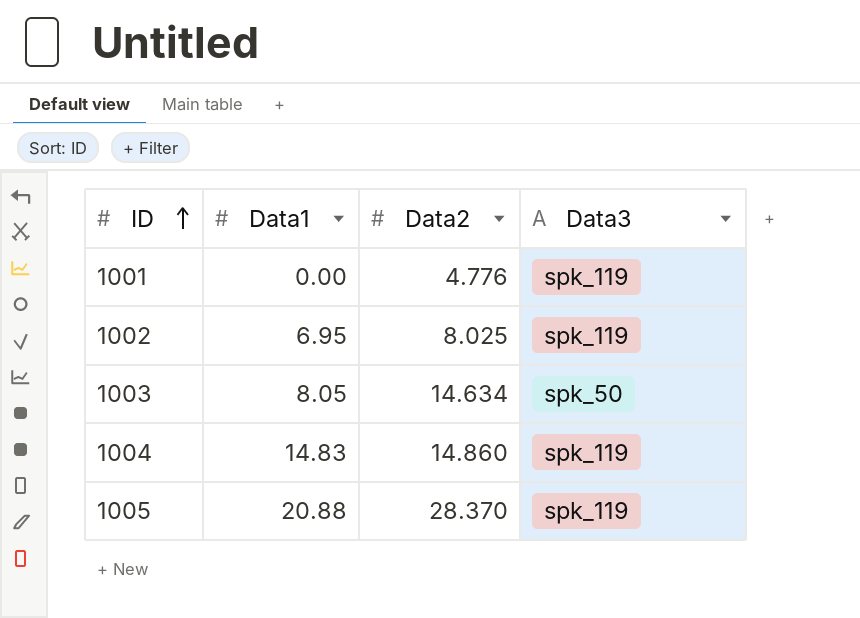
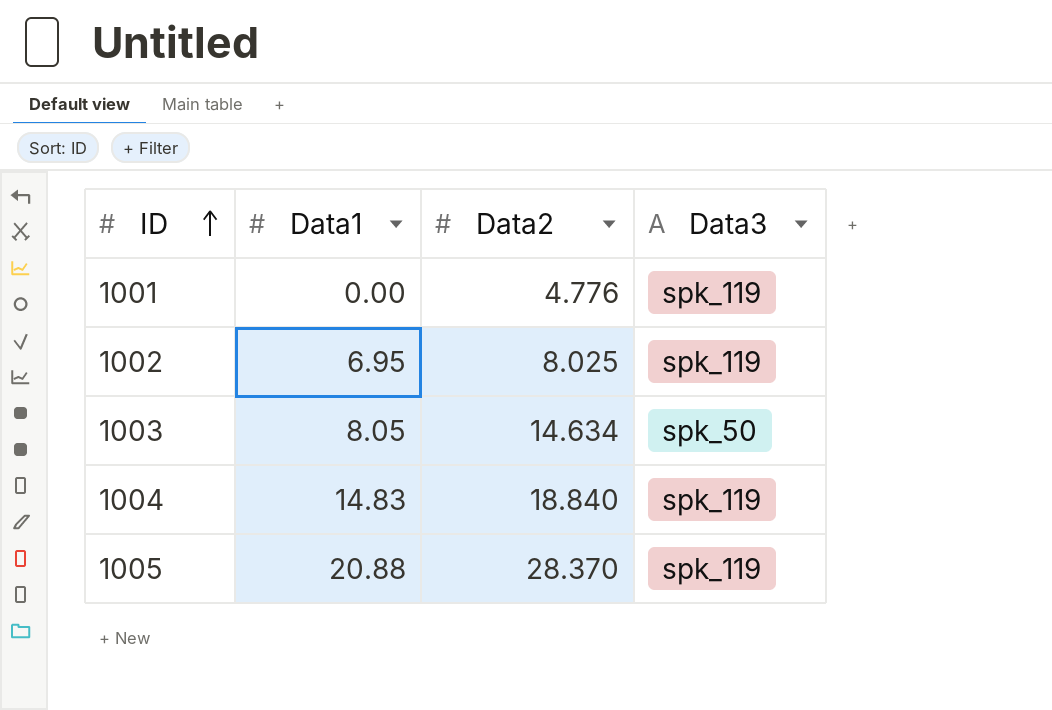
1004 | Data2: 14.860 -> 18.840

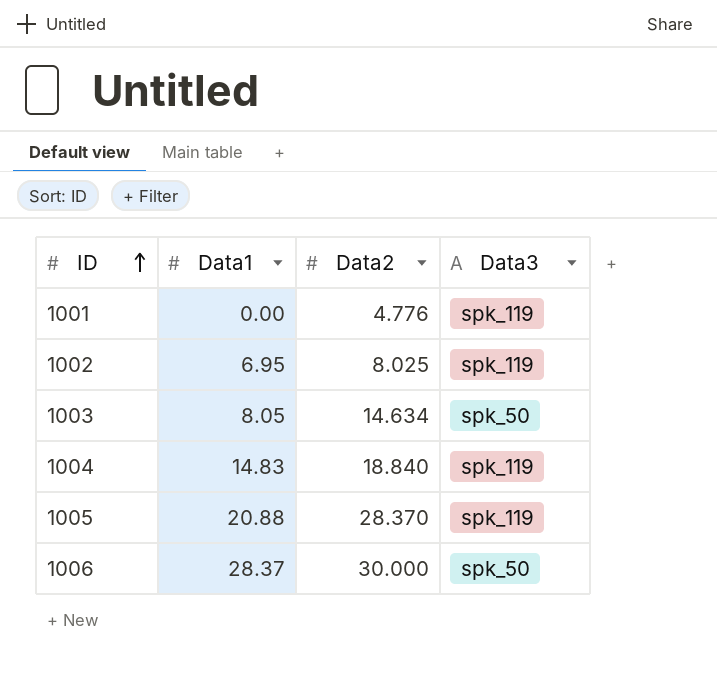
row 1006: none -> 28.37 | 30.000 | spk_50

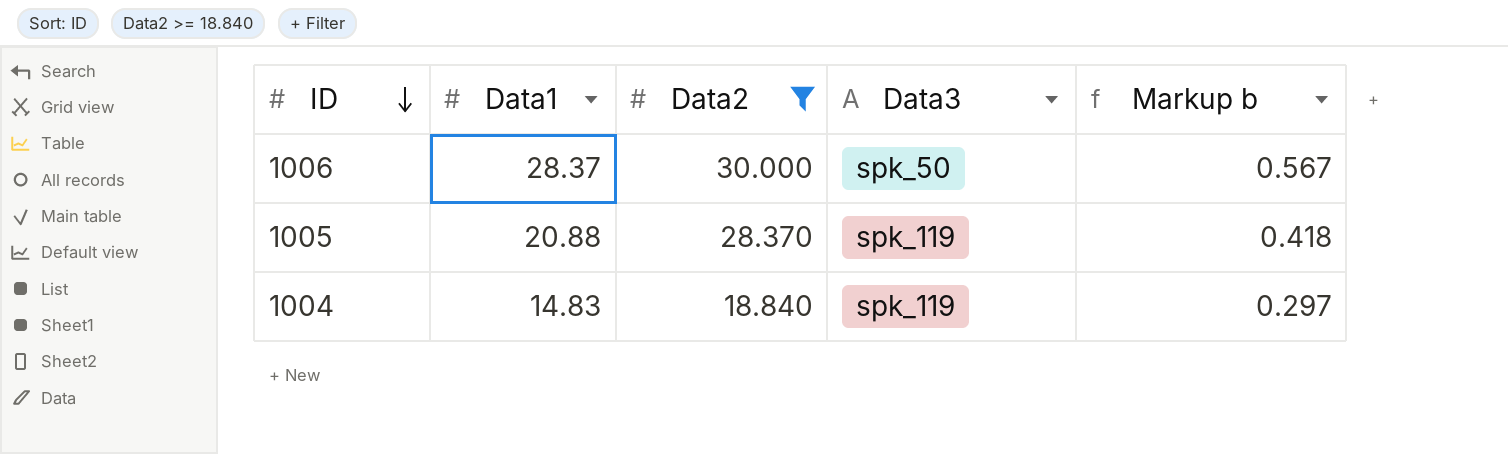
filter: none -> Data2 >= 18.840
row order: ID ascending -> ID descending
column Markup b | formula: none -> [Data1] * 0.02

